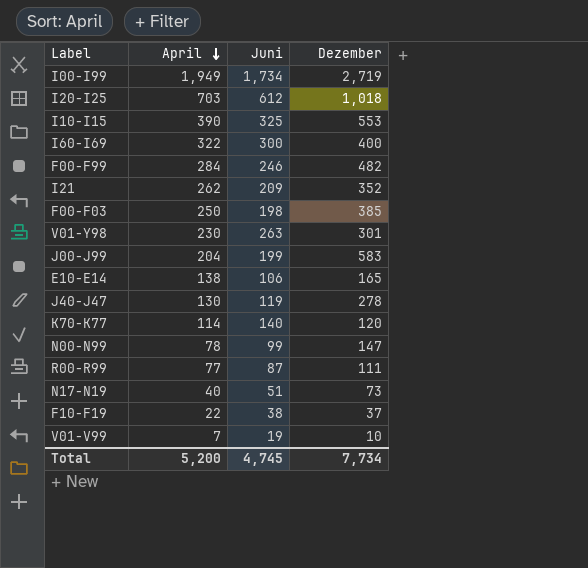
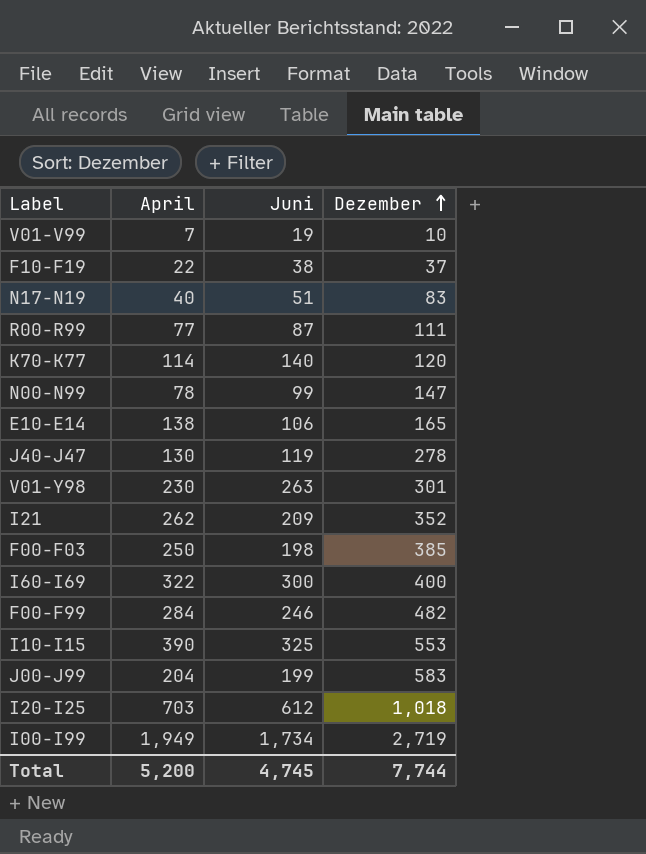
row order: April descending -> Dezember ascending
N17-N19 | Dezember: 73 -> 83
Total | Dezember: 7,734 -> 7,744

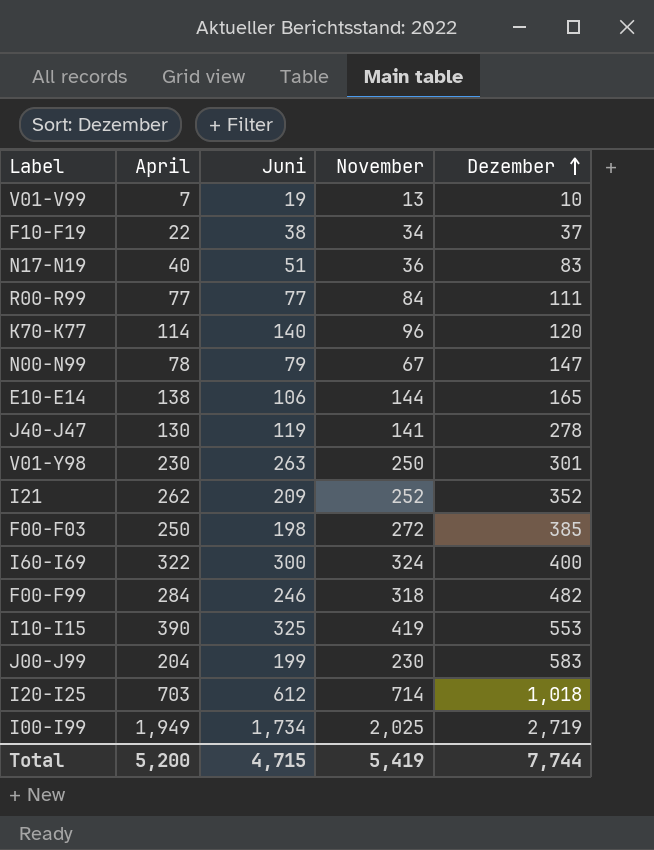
column November | position: none -> 4
R00-R99 | Juni: 87 -> 77
N00-N99 | Juni: 99 -> 79
Total | Juni: 4,745 -> 4,715

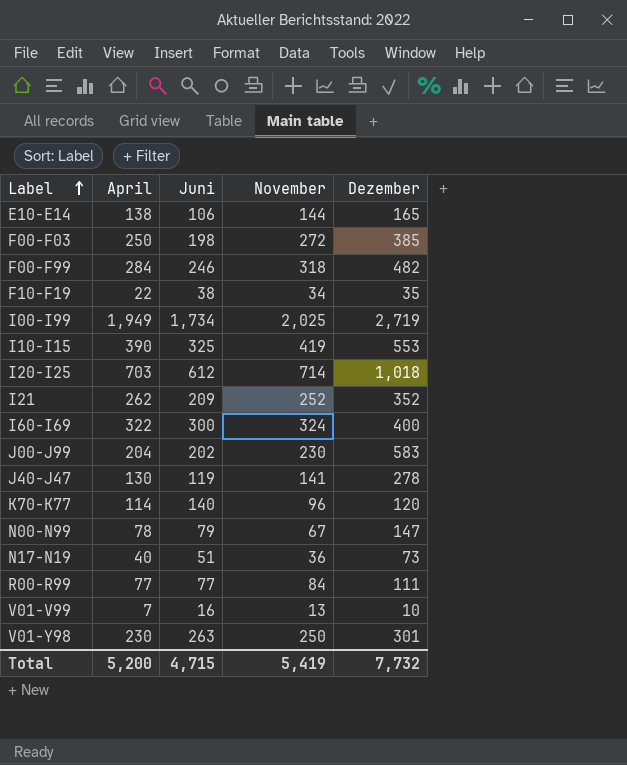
row order: Dezember ascending -> Label ascending
F10-F19 | Dezember: 37 -> 35
J00-J99 | Juni: 199 -> 202
N17-N19 | Dezember: 83 -> 73
V01-V99 | Juni: 19 -> 16
Total | Dezember: 7,744 -> 7,732

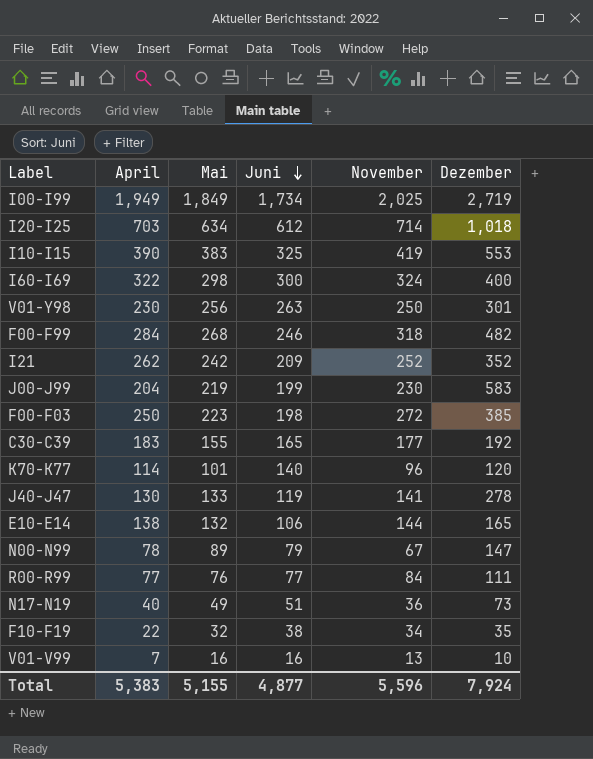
row order: Label ascending -> Juni descending
column Mai | position: none -> 3
J00-J99 | Juni: 202 -> 199
row C30-C39: none -> 183 | 155 | 165 | 177 | 192
Total | April: 5,200 -> 5,383
Total | Juni: 4,715 -> 4,877
Total | November: 5,419 -> 5,596
Total | Dezember: 7,732 -> 7,924

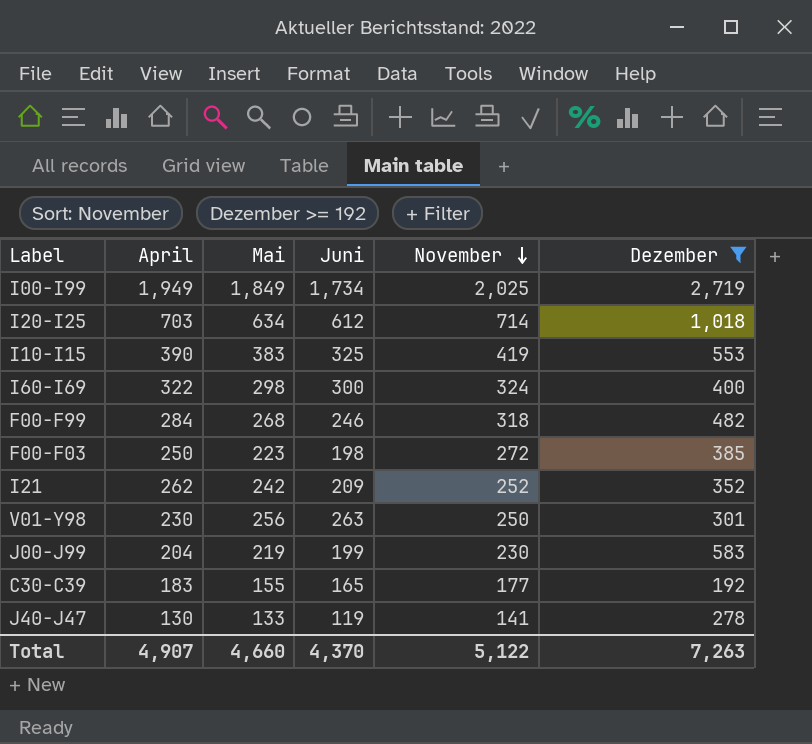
filter: none -> Dezember >= 192
row order: Juni descending -> November descending
Total | April: 5,383 -> 4,907
Total | Mai: 5,155 -> 4,660
Total | Juni: 4,877 -> 4,370
Total | November: 5,596 -> 5,122
Total | Dezember: 7,924 -> 7,263

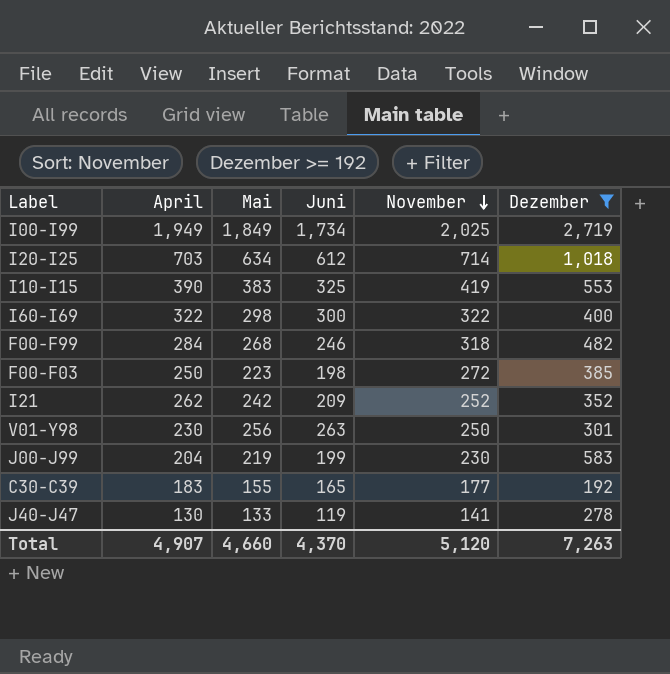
I60-I69 | November: 324 -> 322
Total | November: 5,122 -> 5,120

